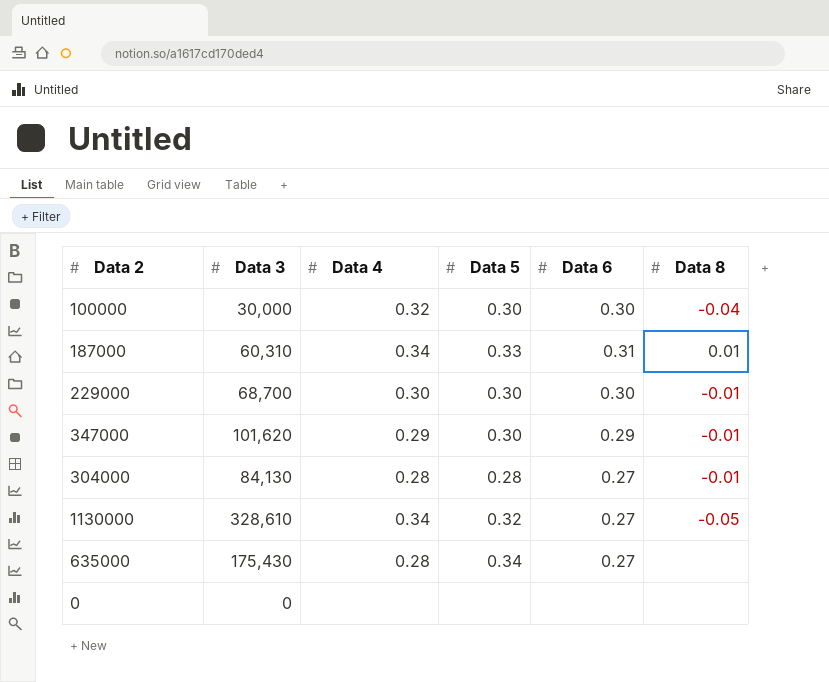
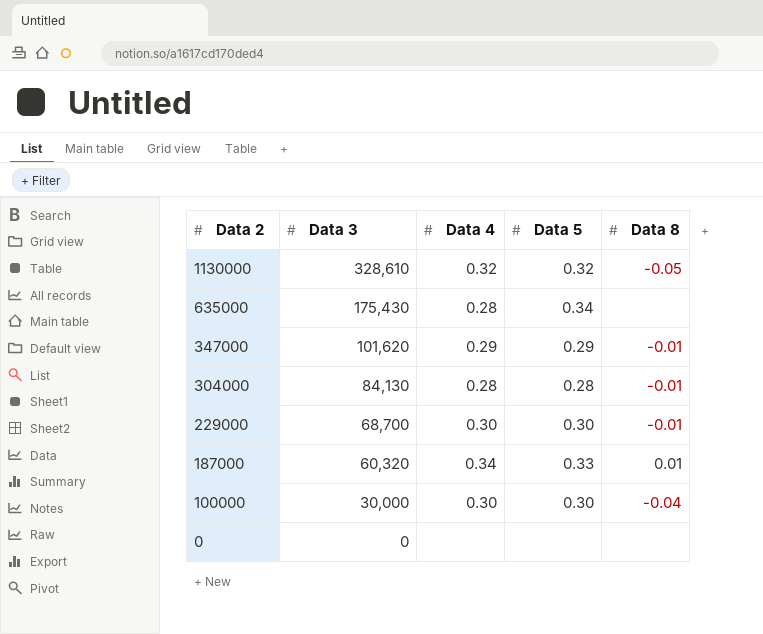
row order: none -> Data 2 descending
column Data 6 | position: 5 -> none
1130000 | Data 4: 0.34 -> 0.32
347000 | Data 5: 0.30 -> 0.29
187000 | Data 3: 60,310 -> 60,320
100000 | Data 4: 0.32 -> 0.30

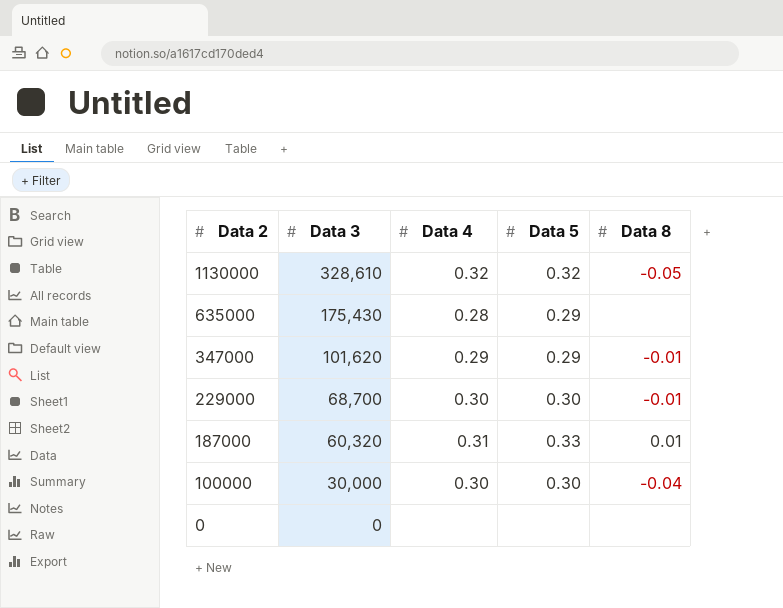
row 304000: 84,130 | 0.28 | 0.28 | -0.01 -> none
635000 | Data 5: 0.34 -> 0.29
187000 | Data 4: 0.34 -> 0.31

